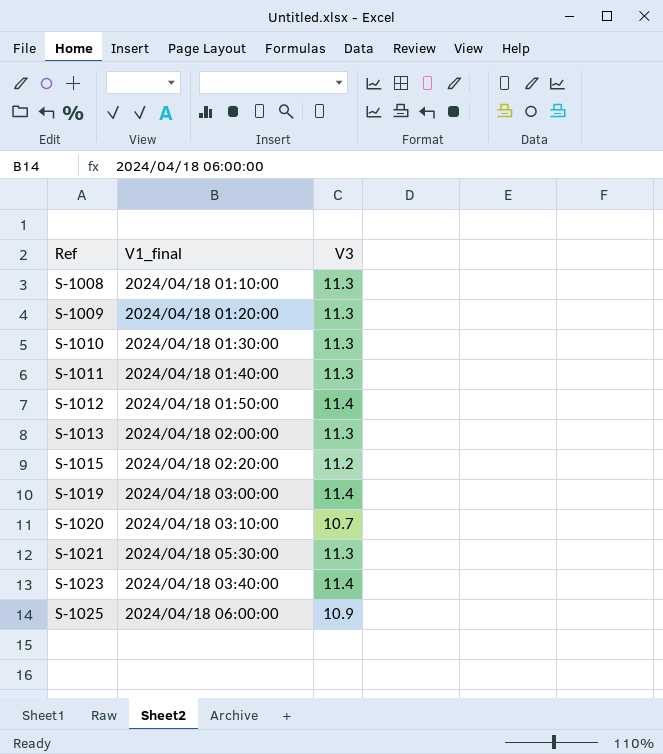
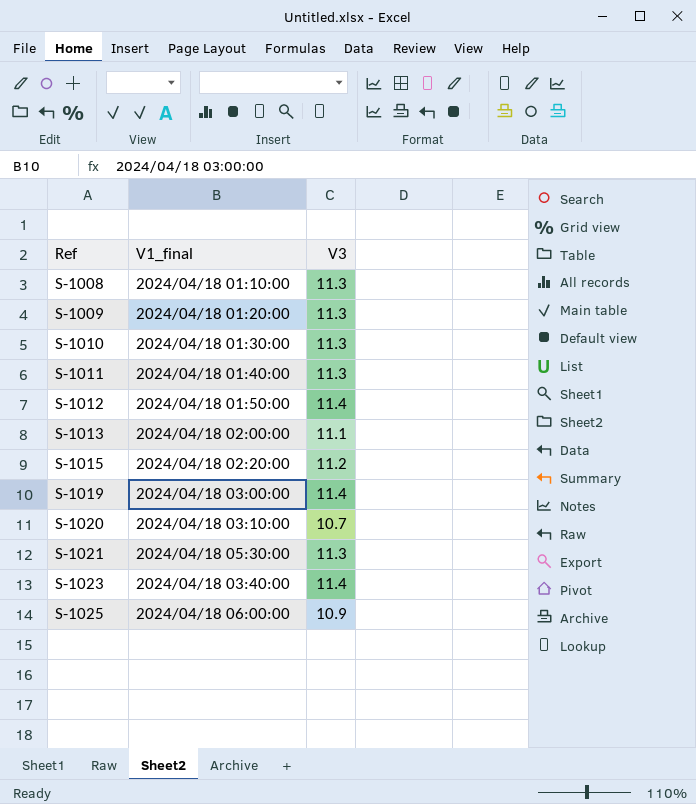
S-1013 | V3: 11.3 -> 11.1

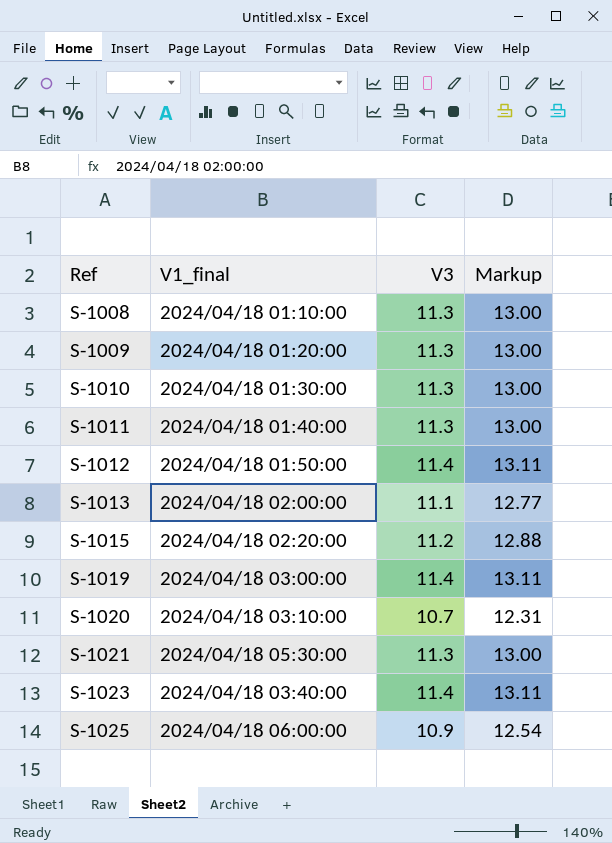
column Markup | formula: none -> [V3] * 1.15

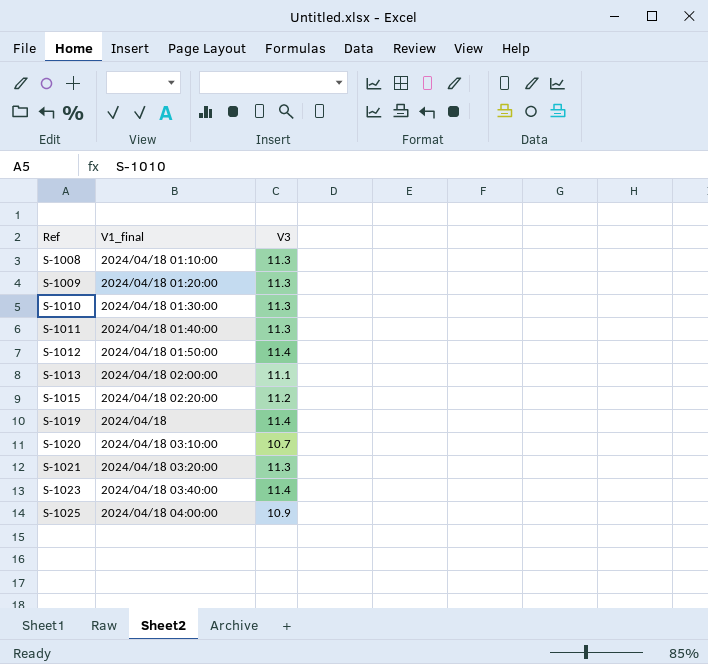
column Markup | formula: [V3] * 1.15 -> none
S-1019 | V1_final: 2024/04/18 03:00:00 -> 2024/04/18
S-1021 | V1_final: 2024/04/18 05:30:00 -> 2024/04/18 03:20:00
S-1025 | V1_final: 2024/04/18 06:00:00 -> 2024/04/18 04:00:00

